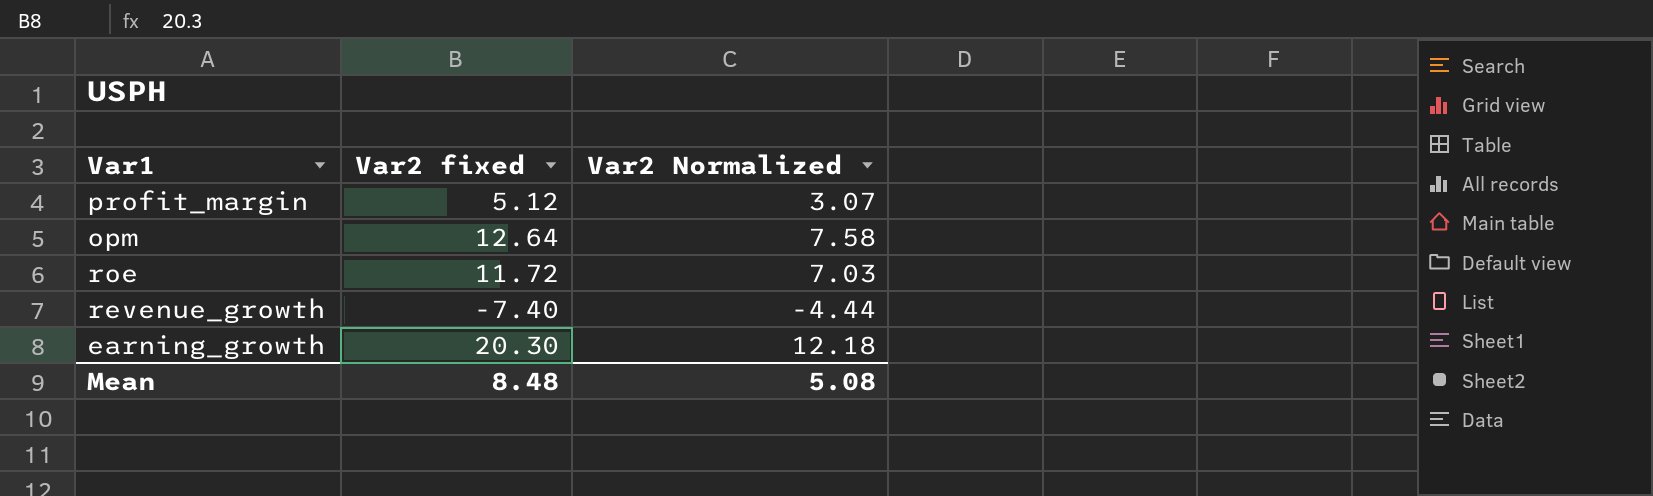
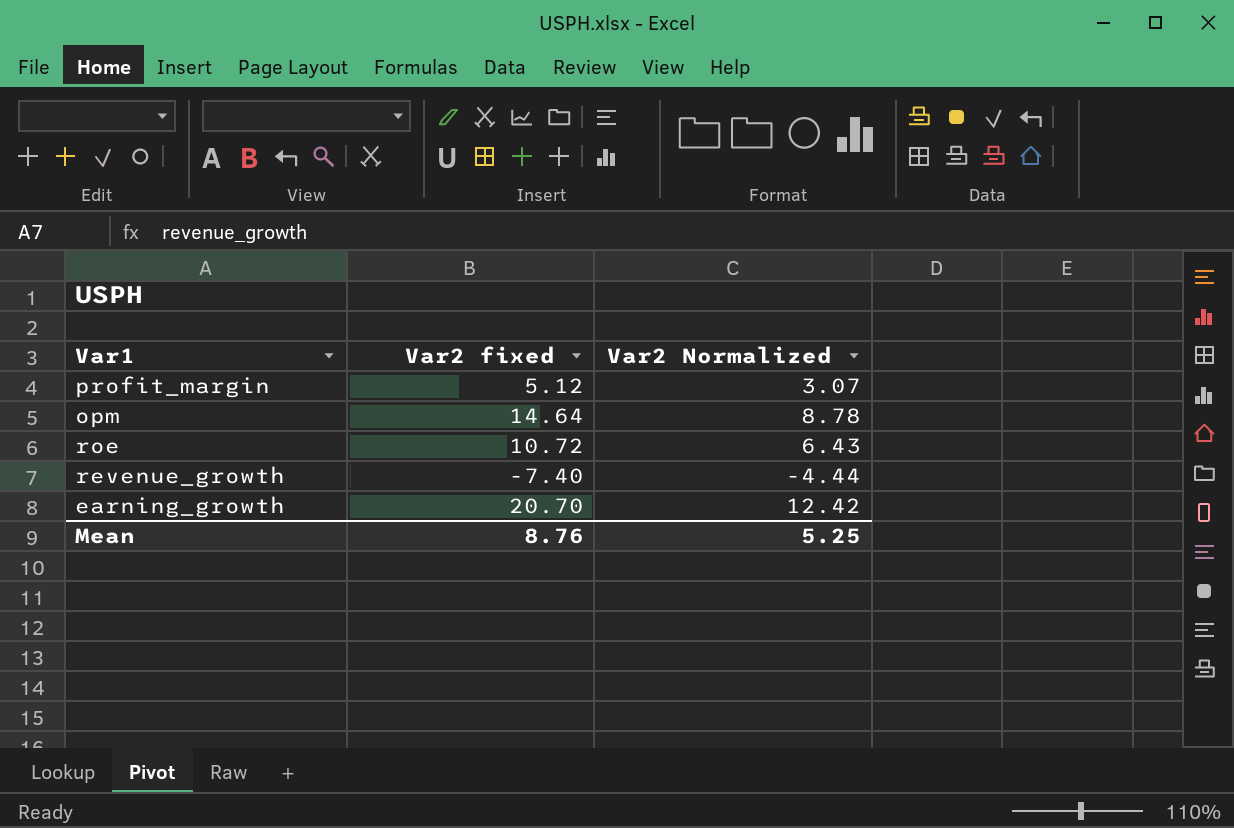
opm | Var2 fixed: 12.64 -> 14.64
opm | Var2 Normalized: 7.58 -> 8.78
roe | Var2 fixed: 11.72 -> 10.72
roe | Var2 Normalized: 7.03 -> 6.43
earning_growth | Var2 fixed: 20.30 -> 20.70
earning_growth | Var2 Normalized: 12.18 -> 12.42
Mean | Var2 fixed: 8.48 -> 8.76
Mean | Var2 Normalized: 5.08 -> 5.25

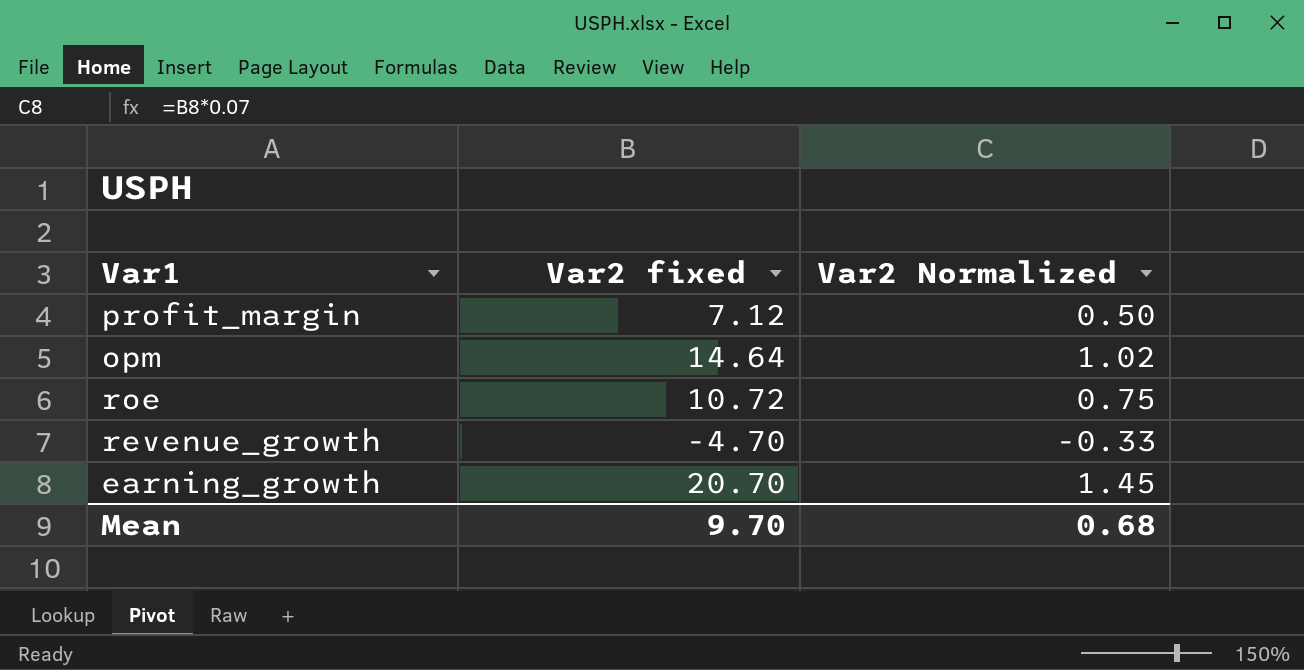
column Var2 Normalized | formula: [Var2 fixed] * 0.6 -> [Var2 fixed] * 0.07
profit_margin | Var2 fixed: 5.12 -> 7.12
revenue_growth | Var2 fixed: -7.40 -> -4.70
Mean | Var2 fixed: 8.76 -> 9.70
Mean | Var2 Normalized: 5.25 -> 0.68

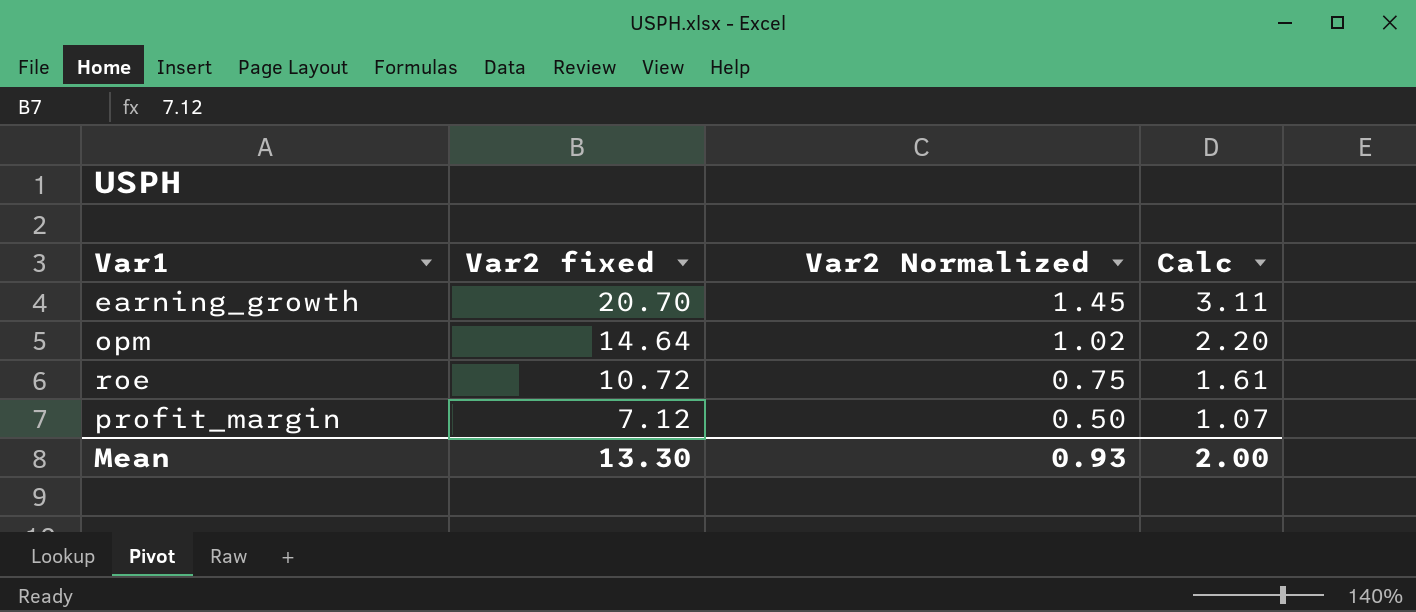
row order: none -> Var2 fixed descending
column Calc | formula: none -> [Var2 fixed] * 0.15
row revenue_growth: -4.70 | -0.33 -> none
Mean | Var2 fixed: 9.70 -> 13.30
Mean | Var2 Normalized: 0.68 -> 0.93

